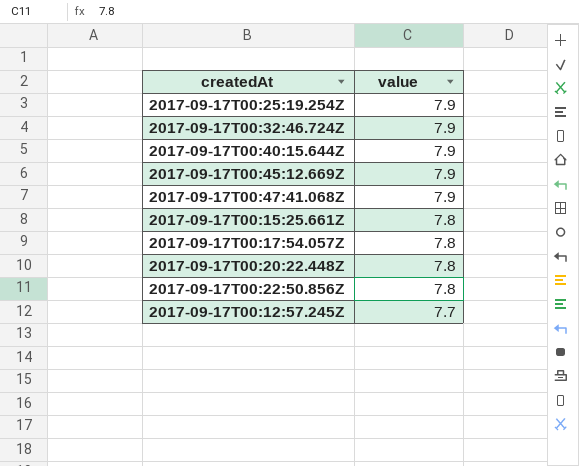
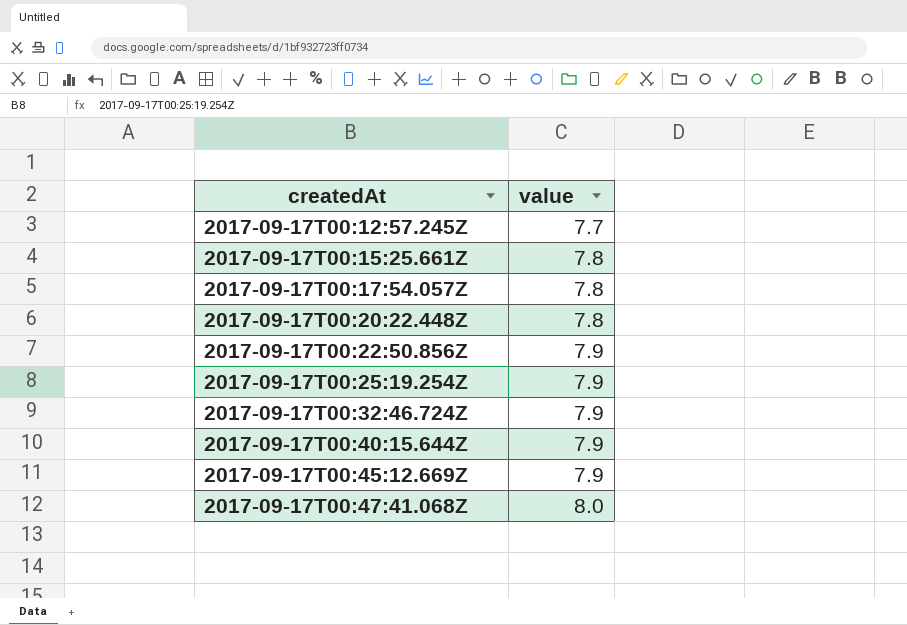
row order: value descending -> createdAt ascending
2017-09-17T00:22:50.856Z | value: 7.8 -> 7.9
2017-09-17T00:47:41.068Z | value: 7.9 -> 8.0

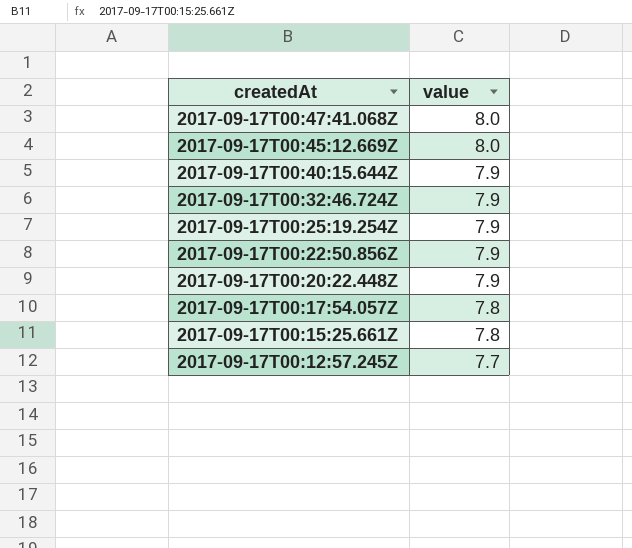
row order: createdAt ascending -> createdAt descending
2017-09-17T00:45:12.669Z | value: 7.9 -> 8.0
2017-09-17T00:20:22.448Z | value: 7.8 -> 7.9

